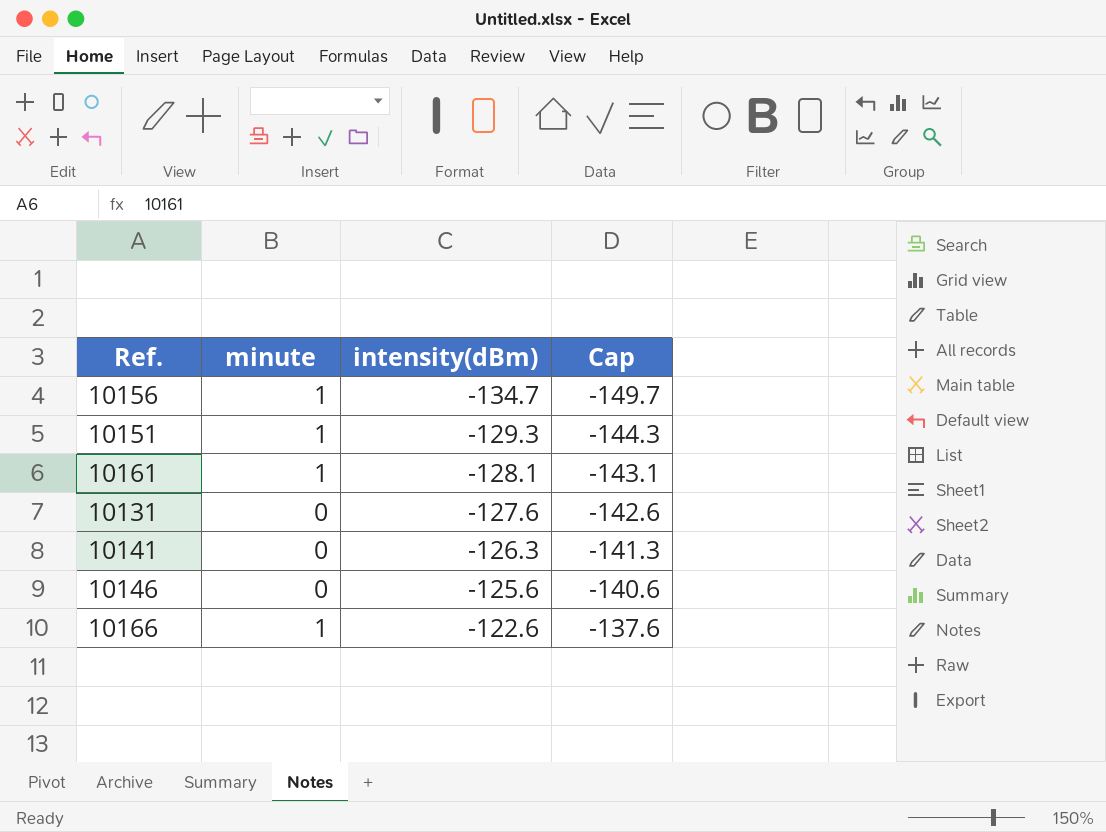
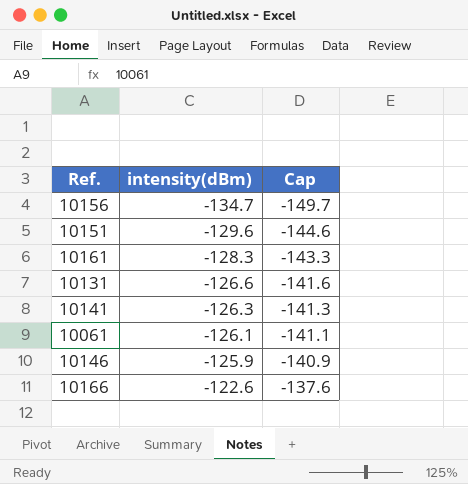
column minute | position: 2 -> none
10151 | intensity(dBm): -129.3 -> -129.6
10151 | Cap: -144.3 -> -144.6
10161 | intensity(dBm): -128.1 -> -128.3
10161 | Cap: -143.1 -> -143.3
10131 | intensity(dBm): -127.6 -> -126.6
10131 | Cap: -142.6 -> -141.6
row 10061: none -> -126.1 | -141.1
10146 | intensity(dBm): -125.6 -> -125.9
10146 | Cap: -140.6 -> -140.9

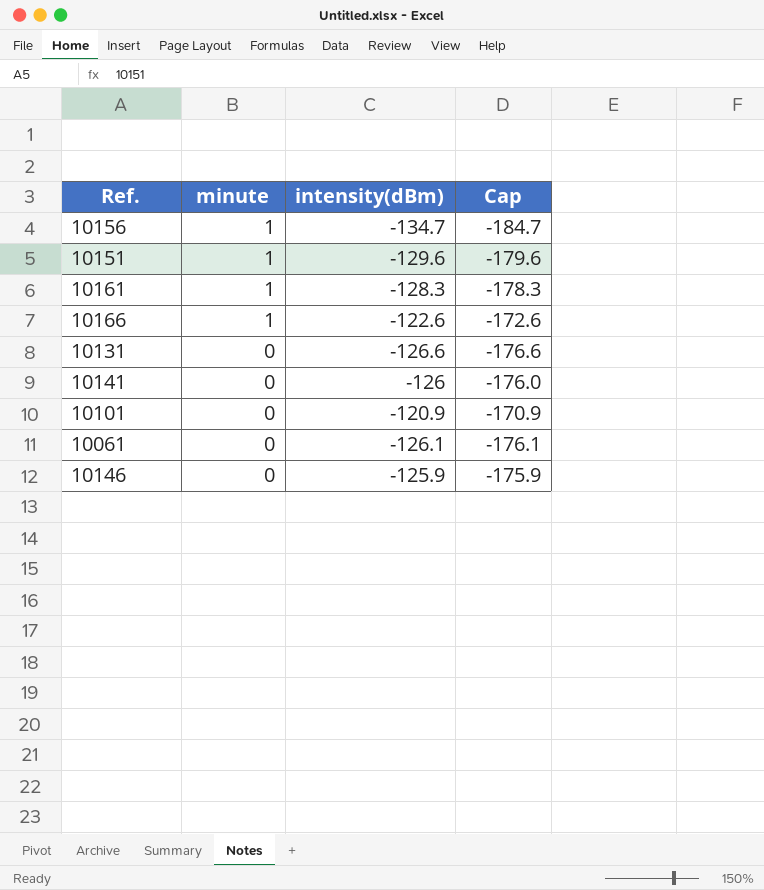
row order: intensity(dBm) ascending -> minute descending
column minute | position: none -> 2
column Cap | formula: [intensity(dBm)] - 15 -> [intensity(dBm)] - 50
10141 | intensity(dBm): -126.3 -> -126
row 10101: none -> 0 | -120.9 | -170.9

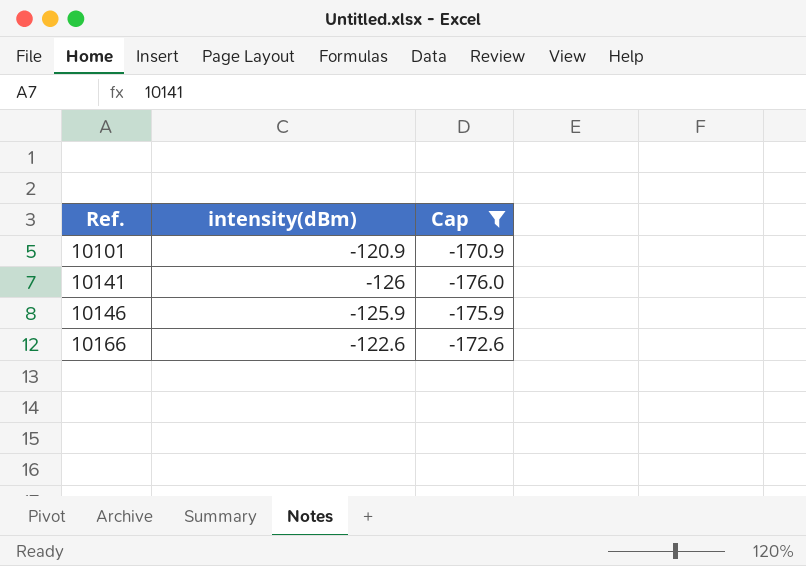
filter: none -> Cap >= -176.0
row order: minute descending -> Ref. ascending
column minute | position: 2 -> none

